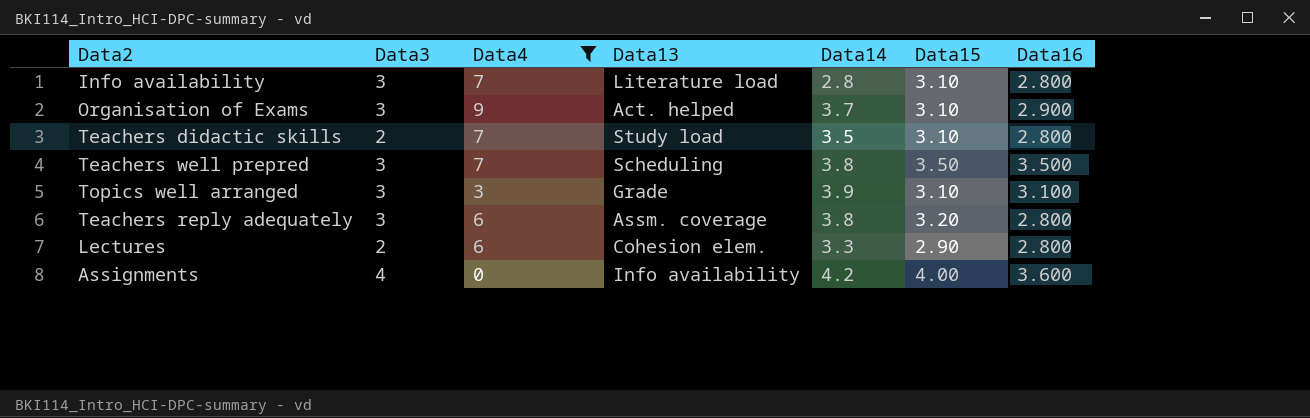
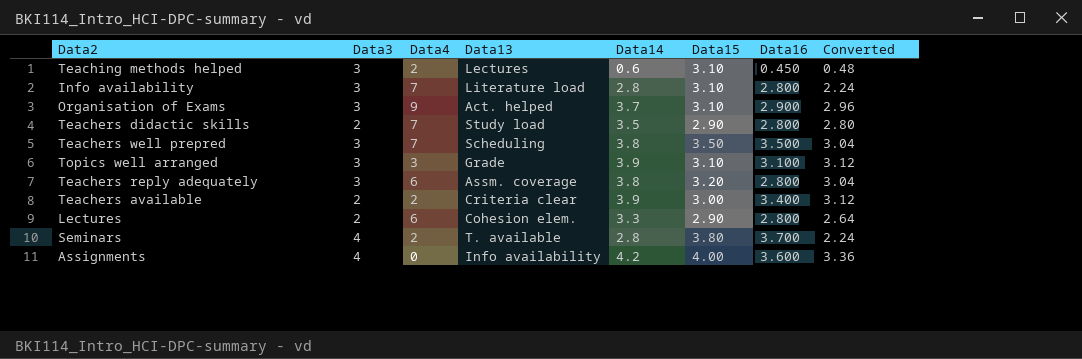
filter: Data4 != 2 -> none
column Converted | formula: none -> [Data14] * 0.8
Teachers didactic skills | Data15: 3.10 -> 2.90

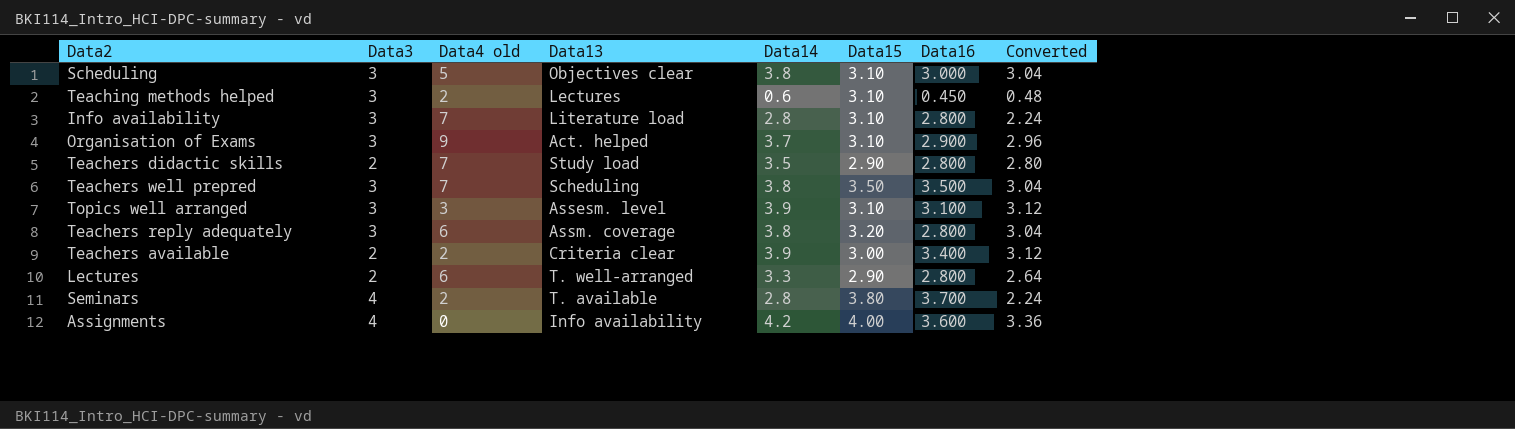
column name: Data4 -> Data4 old
row Scheduling: none -> 3 | 5 | Objectives clear | 3.8 | 3.10 | 3.000 | 3.04
Topics well arranged | Data13: Grade -> Assesm. level
Lectures | Data13: Cohesion elem. -> T. well-arranged

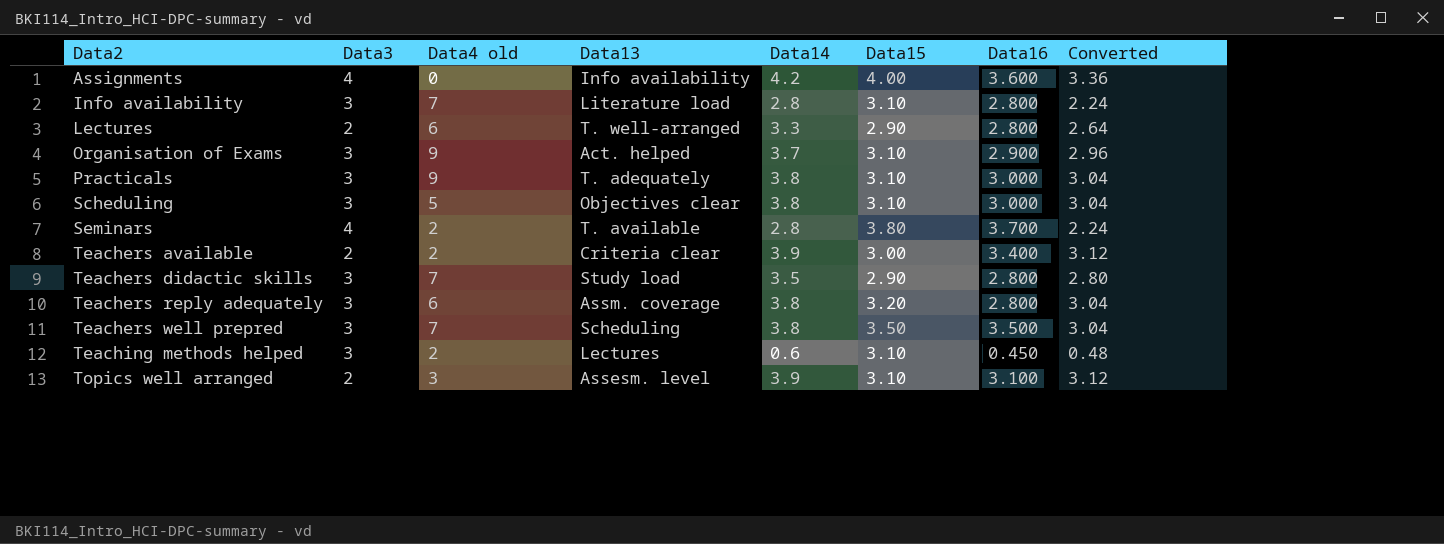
row order: none -> Data2 ascending
row Practicals: none -> 3 | 9 | T. adequately | 3.8 | 3.10 | 3.000 | 3.04
Teachers didactic skills | Data3: 2 -> 3
Topics well arranged | Data3: 3 -> 2

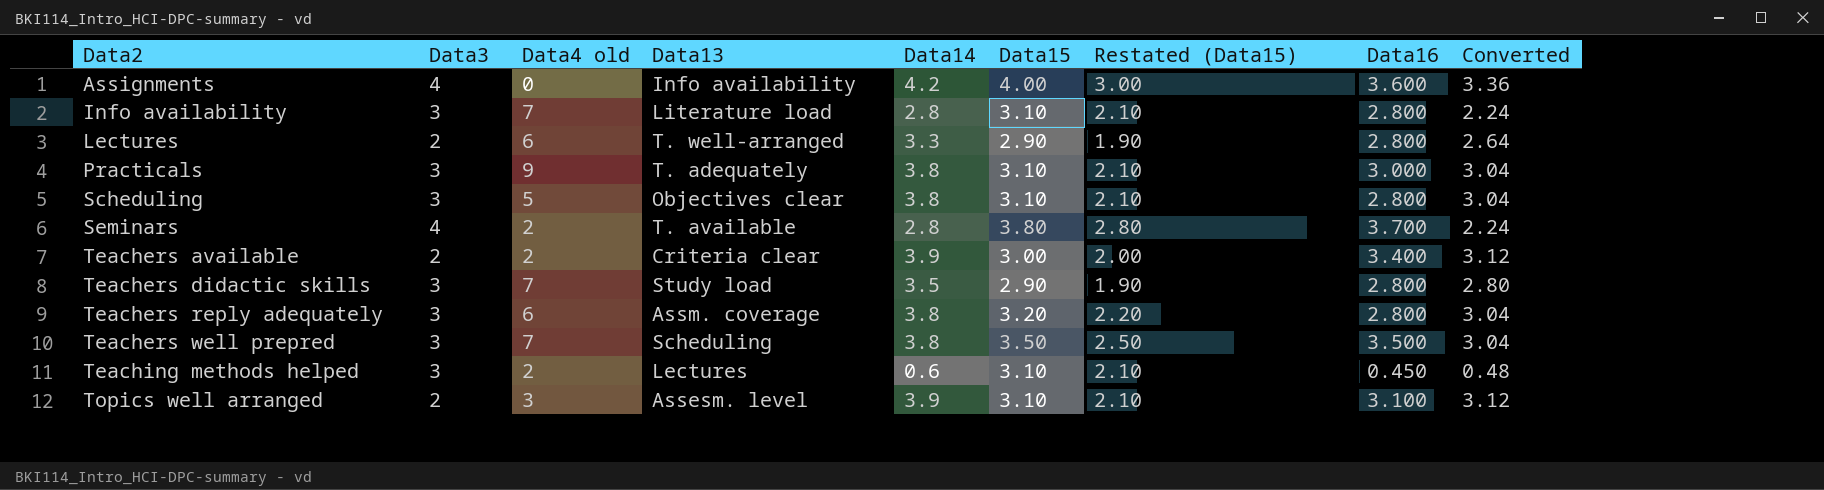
column Restated (Data15) | formula: none -> [Data15] - 1
row Organisation of Exams: 3 | 9 | Act. helped | 3.7 | 3.10 | 2.900 | 2.96 -> none
Scheduling | Data16: 3.000 -> 2.800

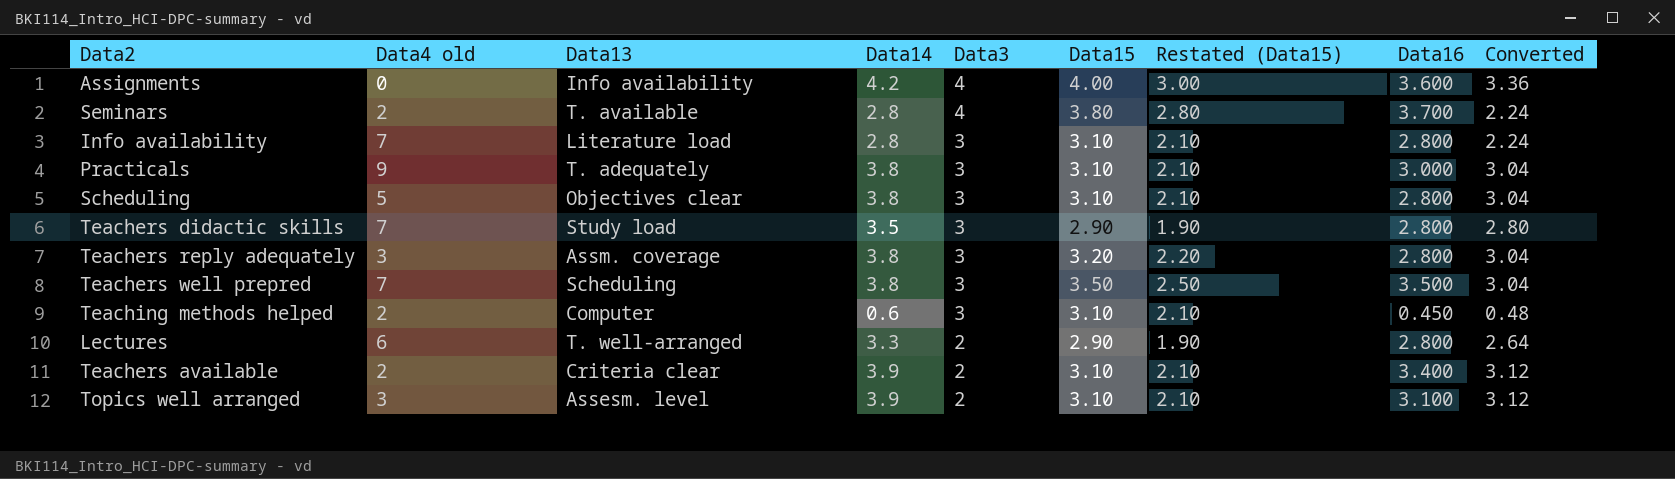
row order: Data2 ascending -> Data3 descending
column Data3 | position: 2 -> 5
Teachers reply adequately | Data4 old: 6 -> 3
Teaching methods helped | Data13: Lectures -> Computer
Teachers available | Data15: 3.00 -> 3.10
Teachers available | Restated (Data15): 2.00 -> 2.10

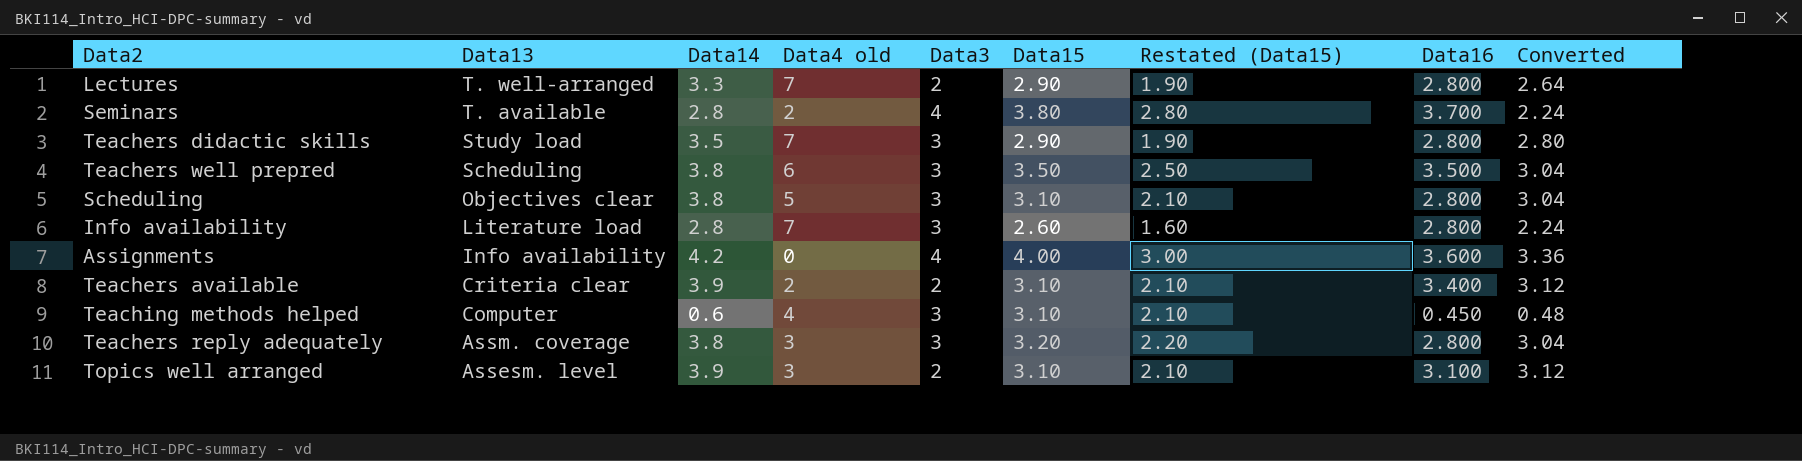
row order: Data3 descending -> Data13 descending
column Data4 old | position: 2 -> 4
row Practicals: 9 | T. adequately | 3.8 | 3 | 3.10 | 2.10 | 3.000 | 3.04 -> none
Lectures | Data4 old: 6 -> 7
Teachers well prepred | Data4 old: 7 -> 6
Info availability | Data15: 3.10 -> 2.60
Info availability | Restated (Data15): 2.10 -> 1.60
Teaching methods helped | Data4 old: 2 -> 4

